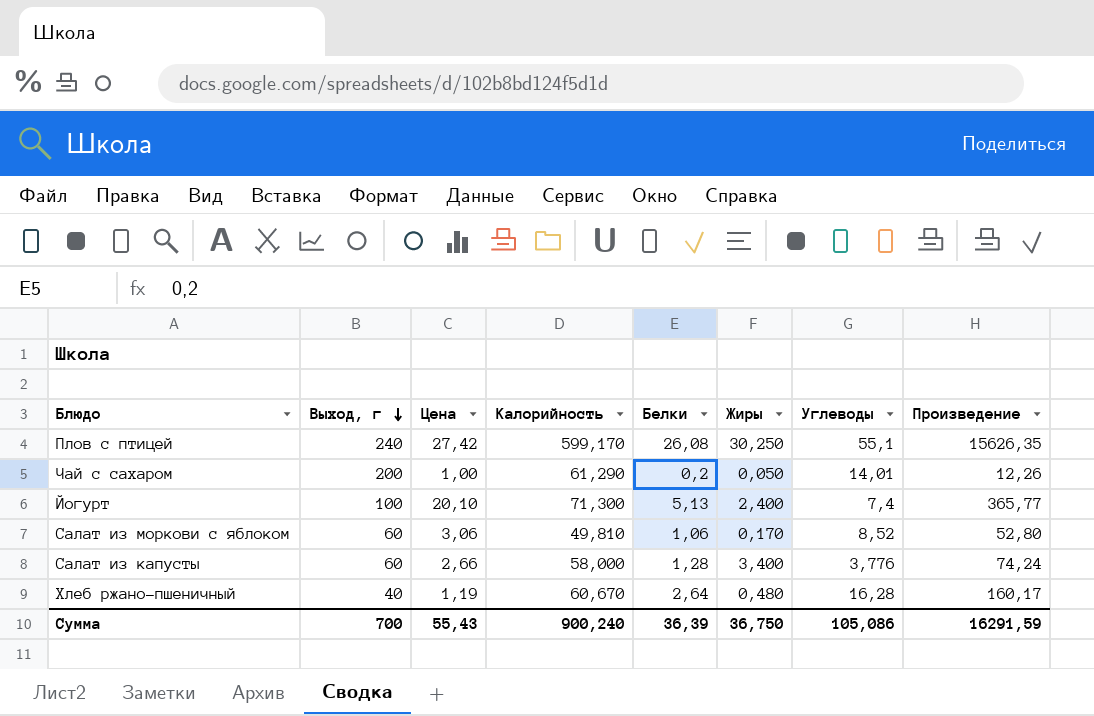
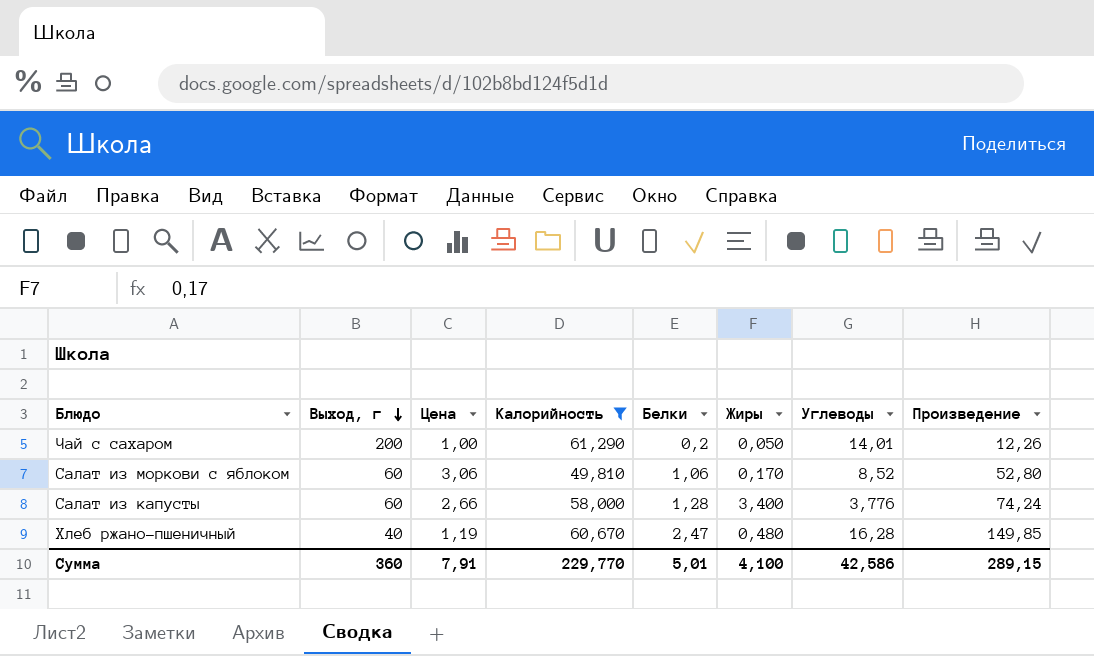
filter: none -> Калорийность <= 61,290
Хлеб ржано-пшеничный | Белки: 2,64 -> 2,47
Хлеб ржано-пшеничный | Произведение: 160,17 -> 149,85
Сумма | Выход, г: 700 -> 360
Сумма | Цена: 55,43 -> 7,91
Сумма | Калорийность: 900,240 -> 229,770
Сумма | Белки: 36,39 -> 5,01
Сумма | Жиры: 36,750 -> 4,100
Сумма | Углеводы: 105,086 -> 42,586
Сумма | Произведение: 16291,59 -> 289,15

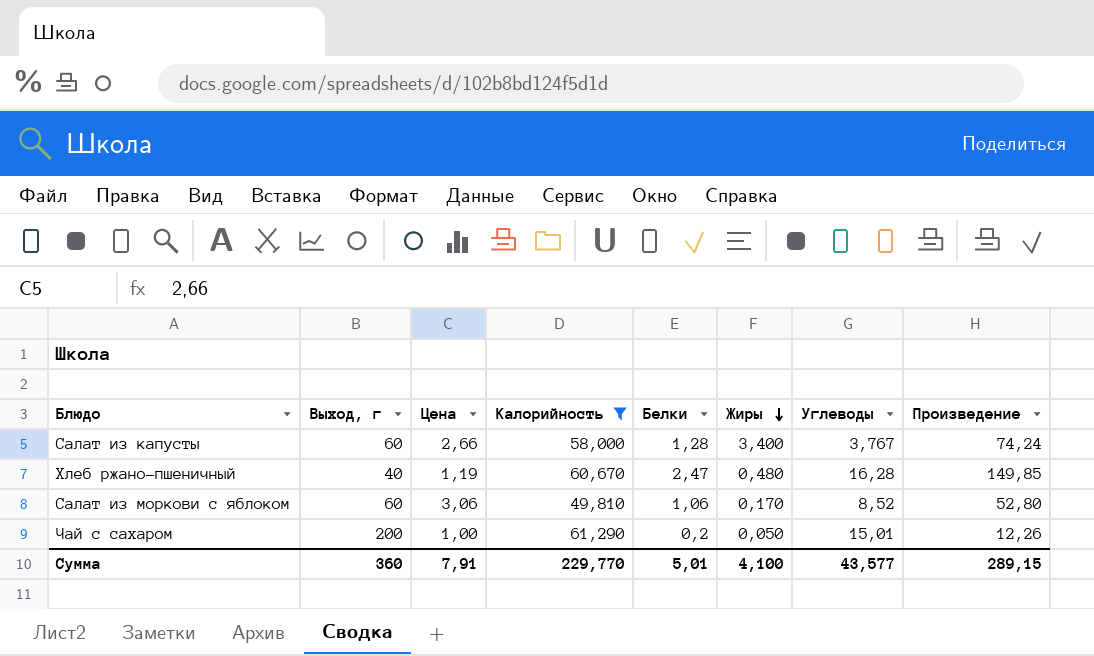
row order: Выход, г descending -> Жиры descending
Салат из капусты | Углеводы: 3,776 -> 3,767
Чай с сахаром | Углеводы: 14,01 -> 15,01
Сумма | Углеводы: 42,586 -> 43,577

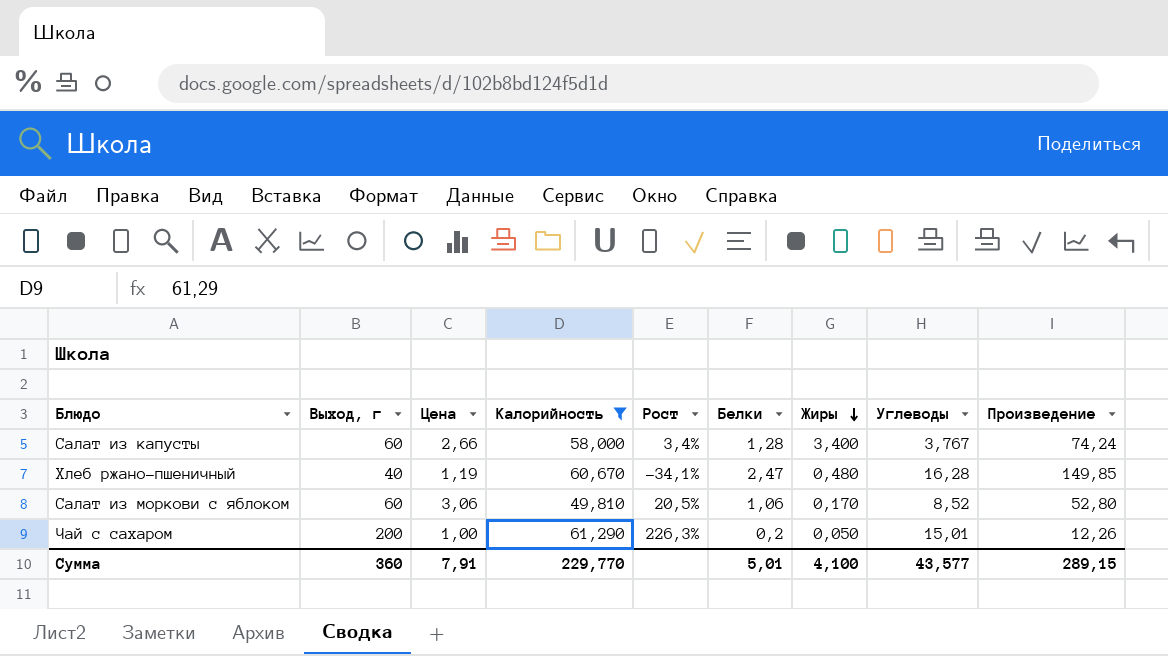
column Рост | formula: none -> ([Выход, г] - [Калорийность]) / [Калорийность]

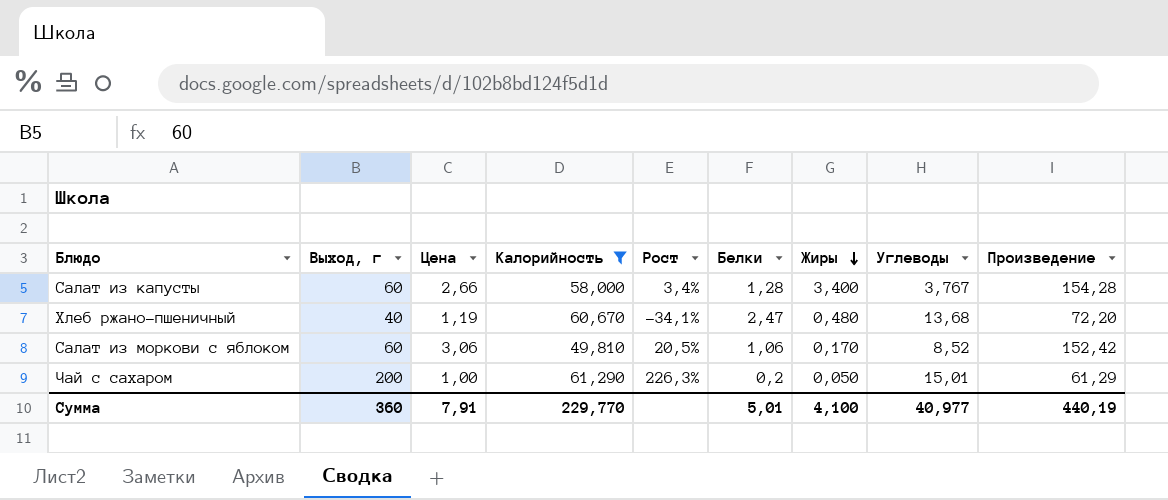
column Произведение | formula: [Калорийность] * [Белки] -> [Цена] * [Калорийность]
Хлеб ржано-пшеничный | Углеводы: 16,28 -> 13,68
Сумма | Углеводы: 43,577 -> 40,977
Сумма | Произведение: 289,15 -> 440,19

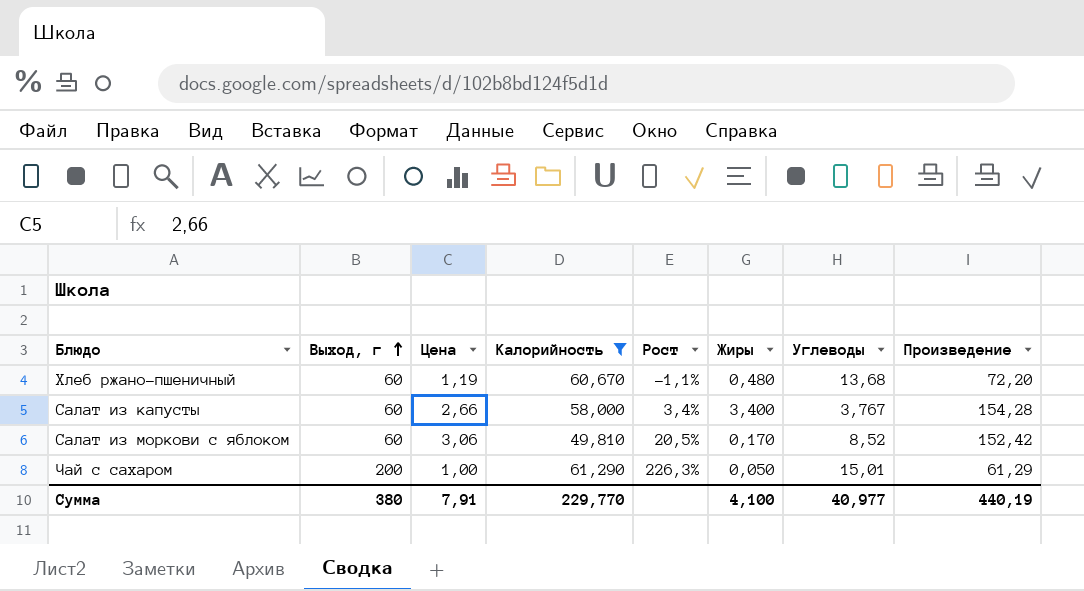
row order: Жиры descending -> Выход, г ascending
column Белки | position: 6 -> none
Хлеб ржано-пшеничный | Выход, г: 40 -> 60
Хлеб ржано-пшеничный | Рост: -34,1% -> -1,1%
Сумма | Выход, г: 360 -> 380

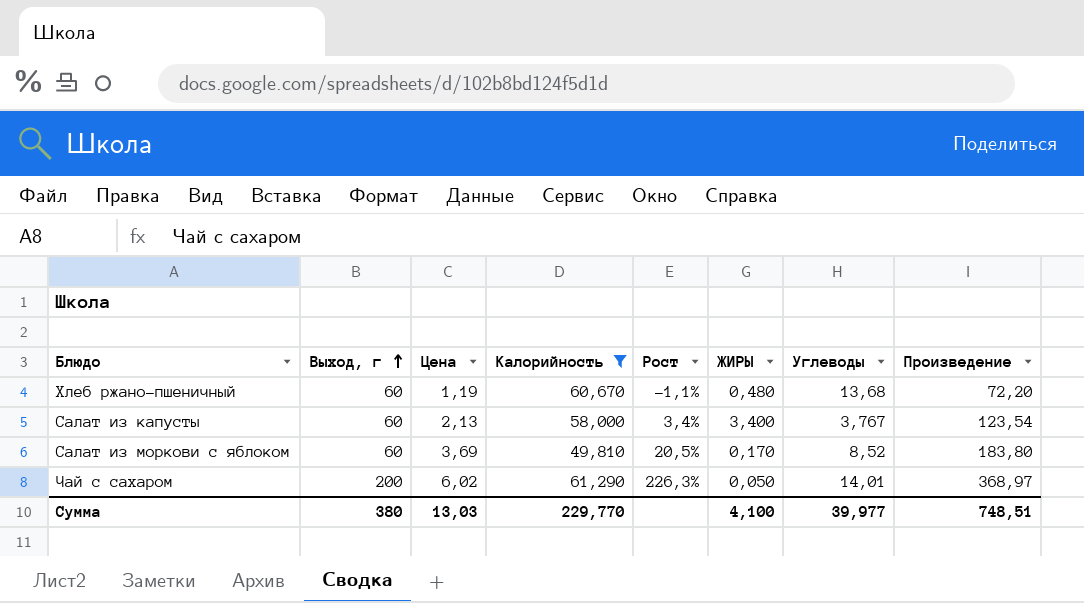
column name: Жиры -> ЖИРЫ
Салат из капусты | Цена: 2,66 -> 2,13
Салат из капусты | Произведение: 154,28 -> 123,54
Салат из моркови с яблоком | Цена: 3,06 -> 3,69
Салат из моркови с яблоком | Произведение: 152,42 -> 183,80
Чай с сахаром | Цена: 1,00 -> 6,02
Чай с сахаром | Углеводы: 15,01 -> 14,01
Чай с сахаром | Произведение: 61,29 -> 368,97
Сумма | Цена: 7,91 -> 13,03
Сумма | Углеводы: 40,977 -> 39,977
Сумма | Произведение: 440,19 -> 748,51

